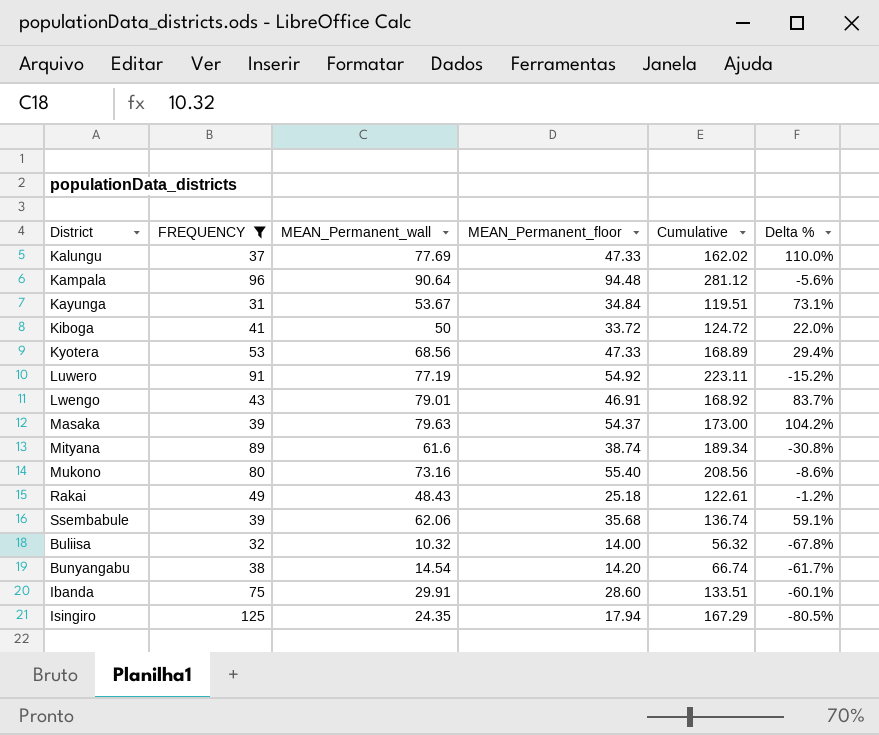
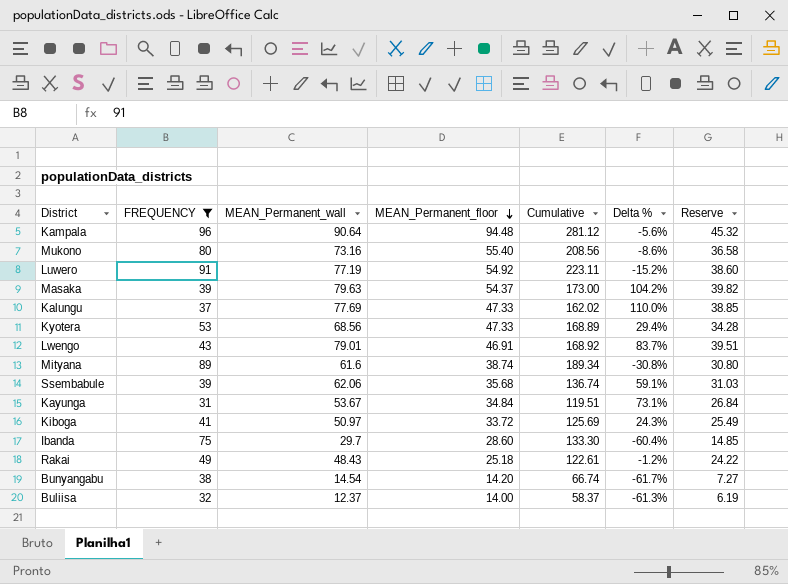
row order: none -> MEAN_Permanent_floor descending
column Reserve | formula: none -> [MEAN_Permanent_wall] * 0.5
row Isingiro: 125 | 24.35 | 17.94 | 167.29 | -80.5% -> none
Kiboga | MEAN_Permanent_wall: 50 -> 50.97
Kiboga | Cumulative: 124.72 -> 125.69
Kiboga | Delta %: 22.0% -> 24.3%
Ibanda | MEAN_Permanent_wall: 29.91 -> 29.7
Ibanda | Cumulative: 133.51 -> 133.30
Ibanda | Delta %: -60.1% -> -60.4%
Buliisa | MEAN_Permanent_wall: 10.32 -> 12.37
Buliisa | Cumulative: 56.32 -> 58.37
Buliisa | Delta %: -67.8% -> -61.3%

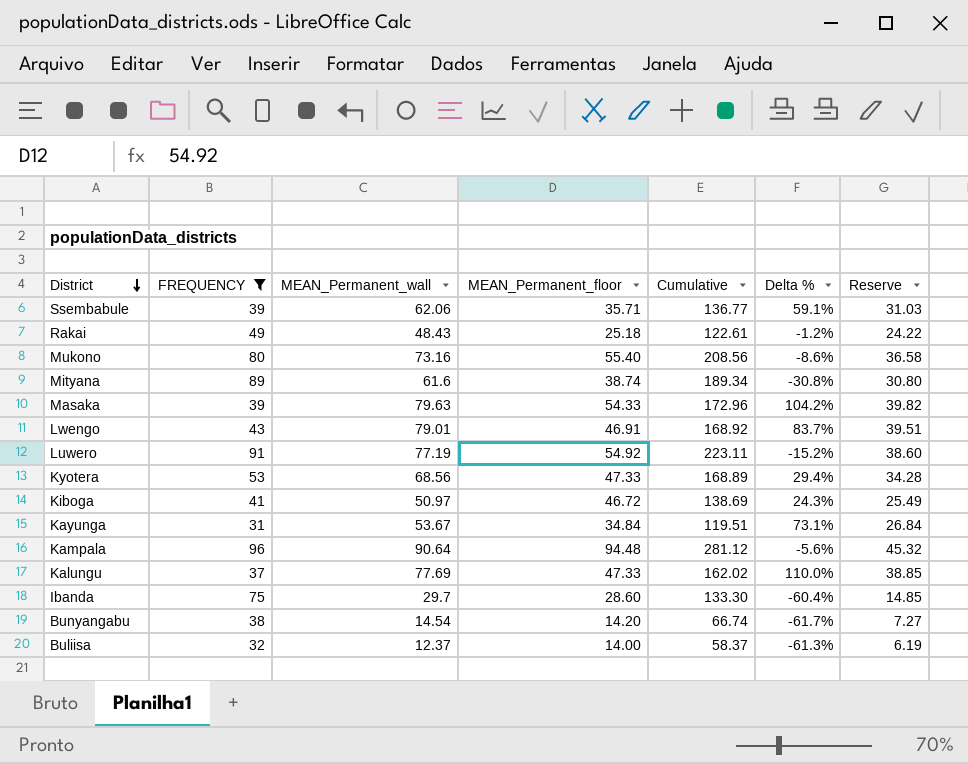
row order: MEAN_Permanent_floor descending -> District descending
Ssembabule | MEAN_Permanent_floor: 35.68 -> 35.71
Ssembabule | Cumulative: 136.74 -> 136.77
Masaka | MEAN_Permanent_floor: 54.37 -> 54.33
Masaka | Cumulative: 173.00 -> 172.96
Kiboga | MEAN_Permanent_floor: 33.72 -> 46.72
Kiboga | Cumulative: 125.69 -> 138.69

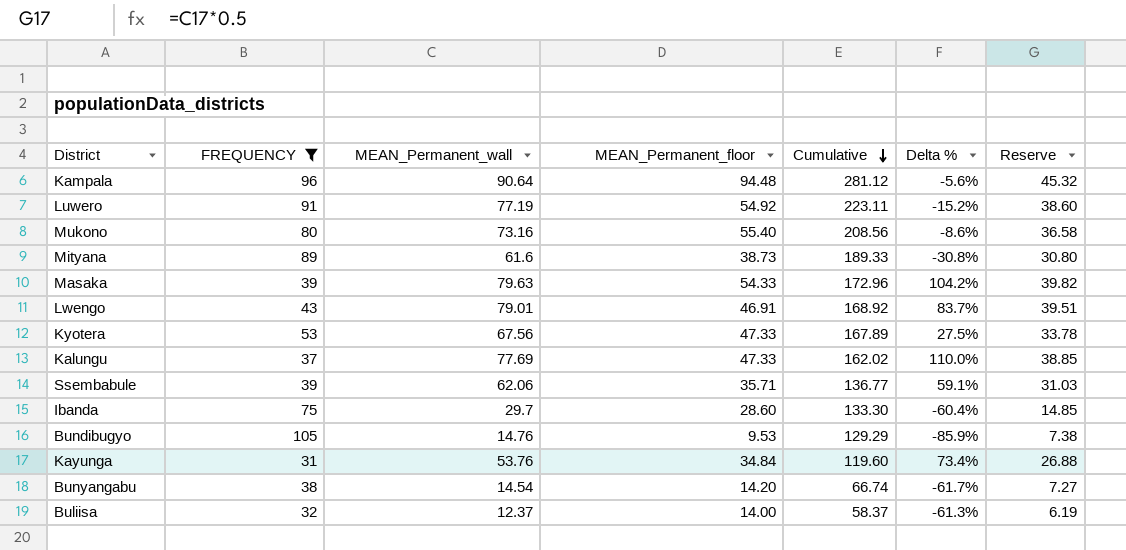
row order: District descending -> Cumulative descending
row Rakai: 49 | 48.43 | 25.18 | 122.61 | -1.2% | 24.22 -> none
row Kiboga: 41 | 50.97 | 46.72 | 138.69 | 24.3% | 25.49 -> none
Mityana | MEAN_Permanent_floor: 38.74 -> 38.73
Mityana | Cumulative: 189.34 -> 189.33
Kyotera | MEAN_Permanent_wall: 68.56 -> 67.56
Kyotera | Cumulative: 168.89 -> 167.89
Kyotera | Delta %: 29.4% -> 27.5%
Kyotera | Reserve: 34.28 -> 33.78
row Bundibugyo: none -> 105 | 14.76 | 9.53 | 129.29 | -85.9% | 7.38
Kayunga | MEAN_Permanent_wall: 53.67 -> 53.76
Kayunga | Cumulative: 119.51 -> 119.60
Kayunga | Delta %: 73.1% -> 73.4%
Kayunga | Reserve: 26.84 -> 26.88

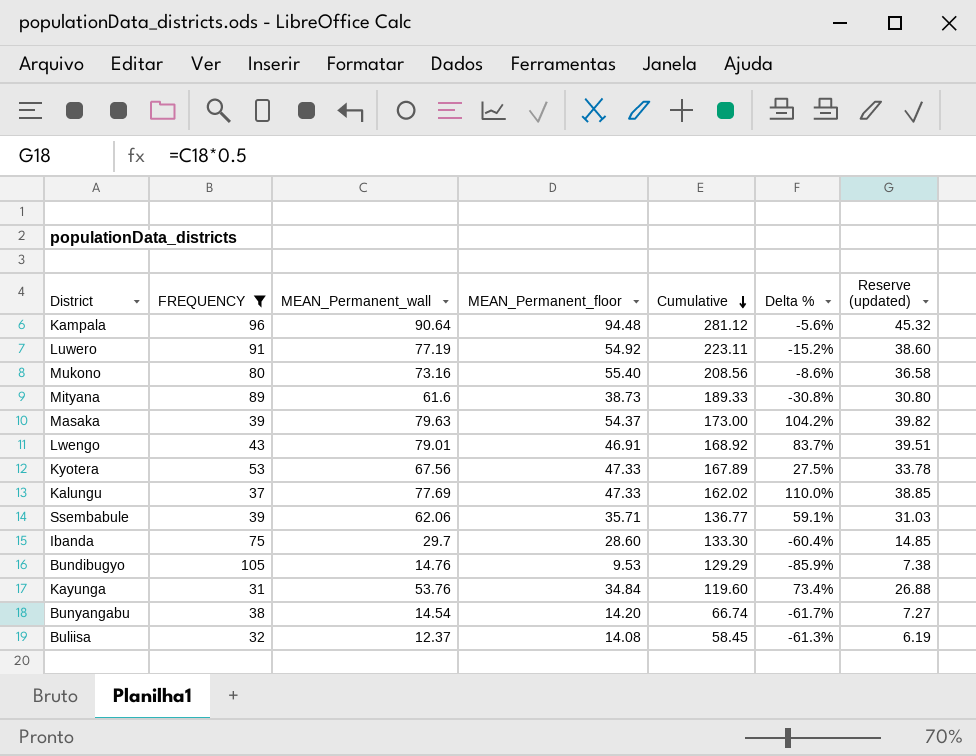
column name: Reserve -> Reserve (updated)
Masaka | MEAN_Permanent_floor: 54.33 -> 54.37
Masaka | Cumulative: 172.96 -> 173.00
Buliisa | MEAN_Permanent_floor: 14.00 -> 14.08
Buliisa | Cumulative: 58.37 -> 58.45

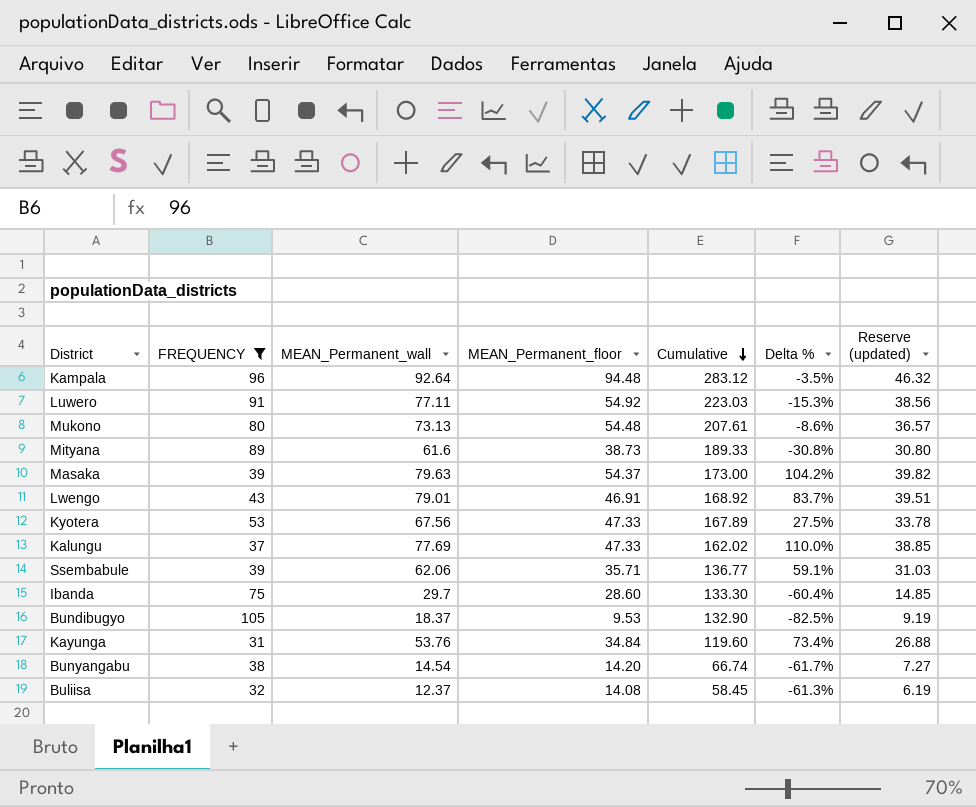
Kampala | MEAN_Permanent_wall: 90.64 -> 92.64
Kampala | Cumulative: 281.12 -> 283.12
Kampala | Delta %: -5.6% -> -3.5%
Kampala | Reserve (updated): 45.32 -> 46.32
Luwero | MEAN_Permanent_wall: 77.19 -> 77.11
Luwero | Cumulative: 223.11 -> 223.03
Luwero | Delta %: -15.2% -> -15.3%
Luwero | Reserve (updated): 38.60 -> 38.56
Mukono | MEAN_Permanent_wall: 73.16 -> 73.13
Mukono | MEAN_Permanent_floor: 55.40 -> 54.48
Mukono | Cumulative: 208.56 -> 207.61
Mukono | Reserve (updated): 36.58 -> 36.57
Bundibugyo | MEAN_Permanent_wall: 14.76 -> 18.37
Bundibugyo | Cumulative: 129.29 -> 132.90
Bundibugyo | Delta %: -85.9% -> -82.5%
Bundibugyo | Reserve (updated): 7.38 -> 9.19

